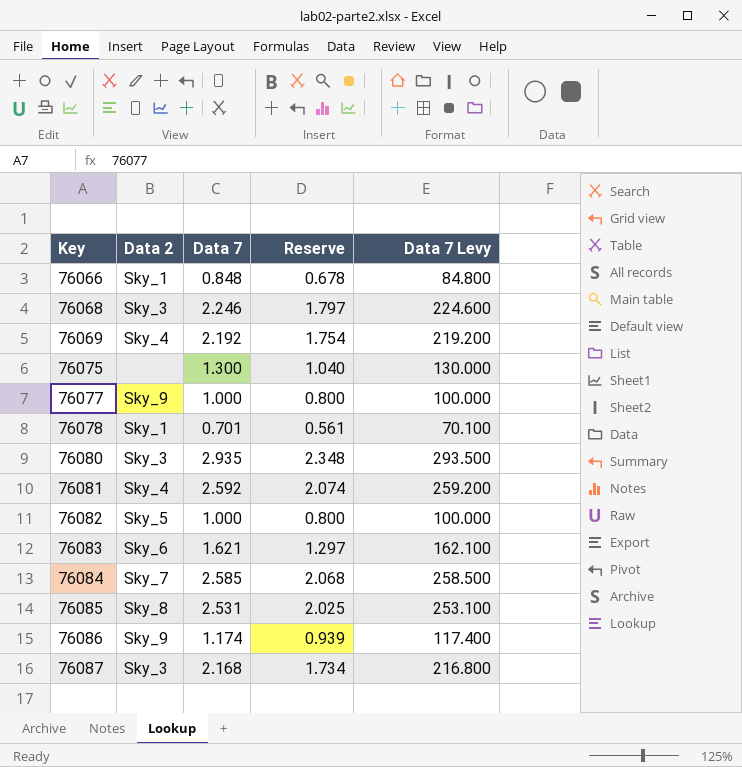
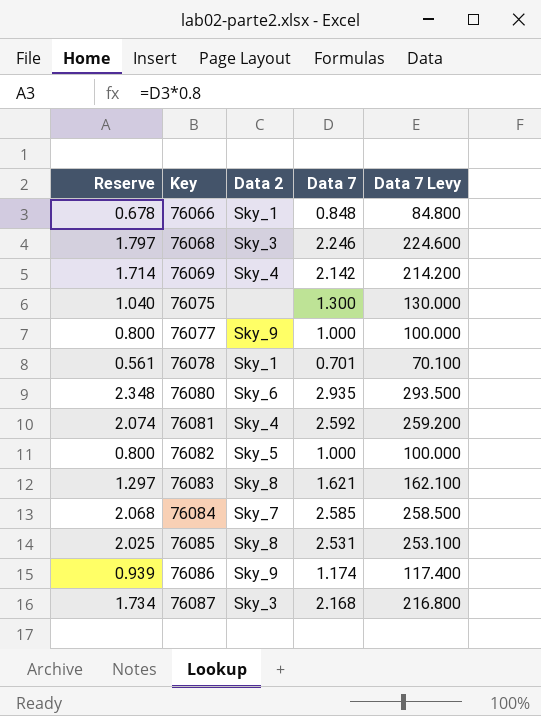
column Reserve | position: 4 -> 1
76069 | Reserve: 1.754 -> 1.714
76069 | Data 7: 2.192 -> 2.142
76069 | Data 7 Levy: 219.200 -> 214.200
76080 | Data 2: Sky_3 -> Sky_6
76083 | Data 2: Sky_6 -> Sky_8

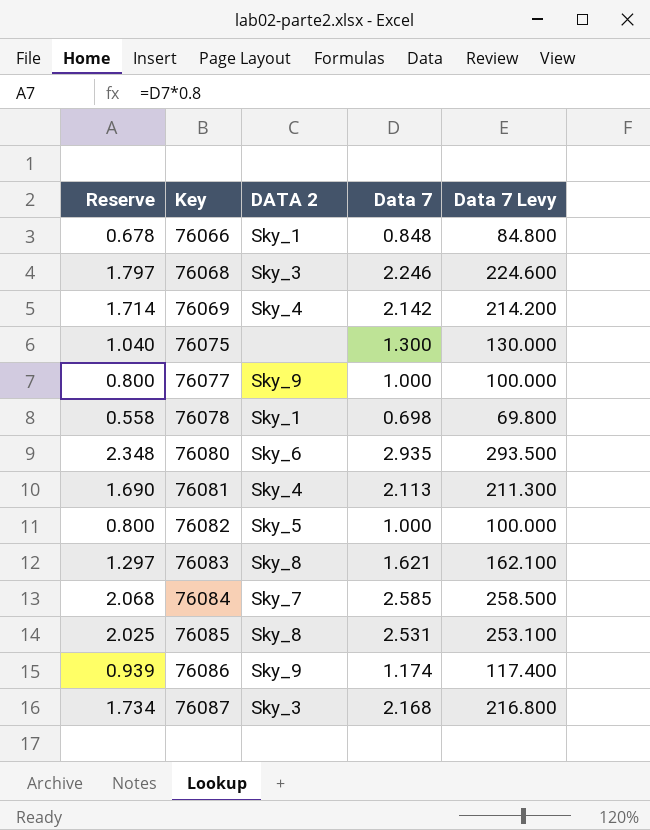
column name: Data 2 -> DATA 2
76078 | Reserve: 0.561 -> 0.558
76078 | Data 7: 0.701 -> 0.698
76078 | Data 7 Levy: 70.100 -> 69.800
76081 | Reserve: 2.074 -> 1.690
76081 | Data 7: 2.592 -> 2.113
76081 | Data 7 Levy: 259.200 -> 211.300

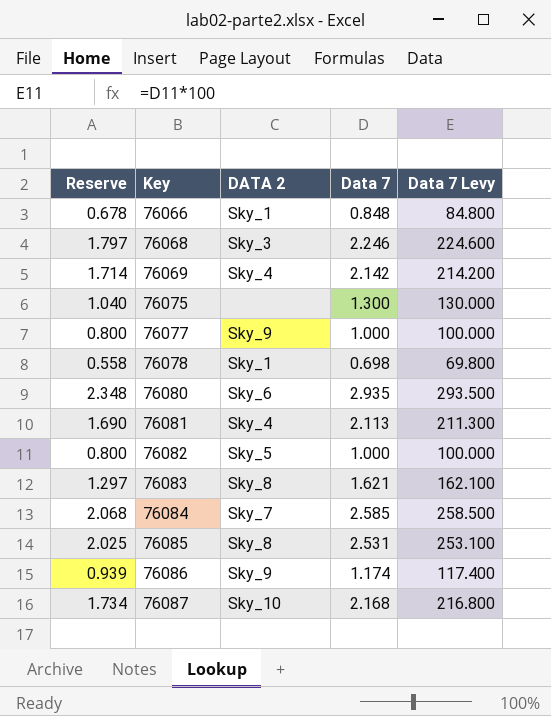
76087 | DATA 2: Sky_3 -> Sky_10

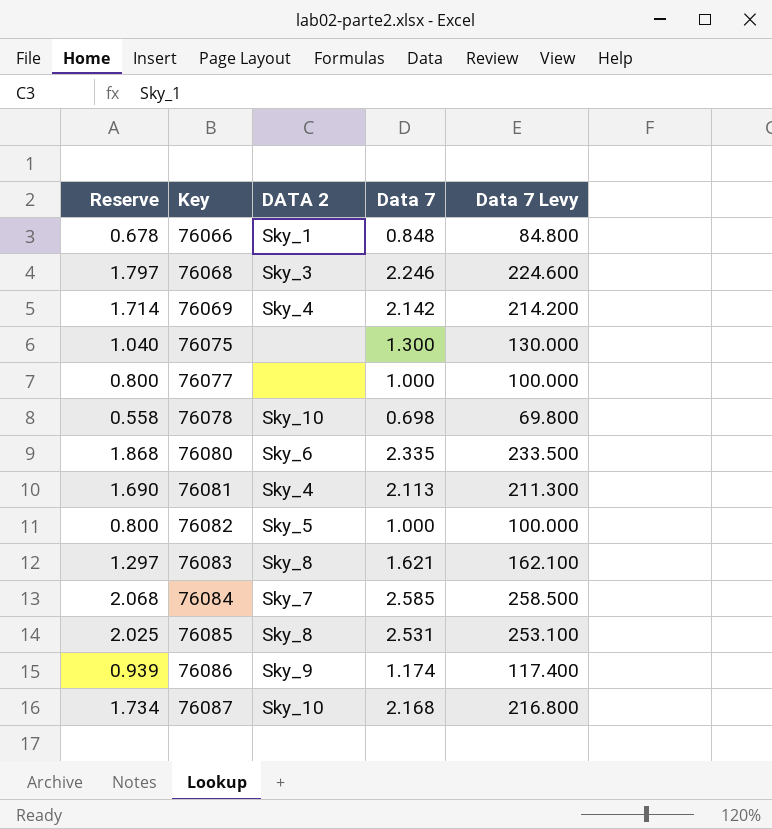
76077 | DATA 2: Sky_9 -> none
76078 | DATA 2: Sky_1 -> Sky_10
76080 | Reserve: 2.348 -> 1.868
76080 | Data 7: 2.935 -> 2.335
76080 | Data 7 Levy: 293.500 -> 233.500

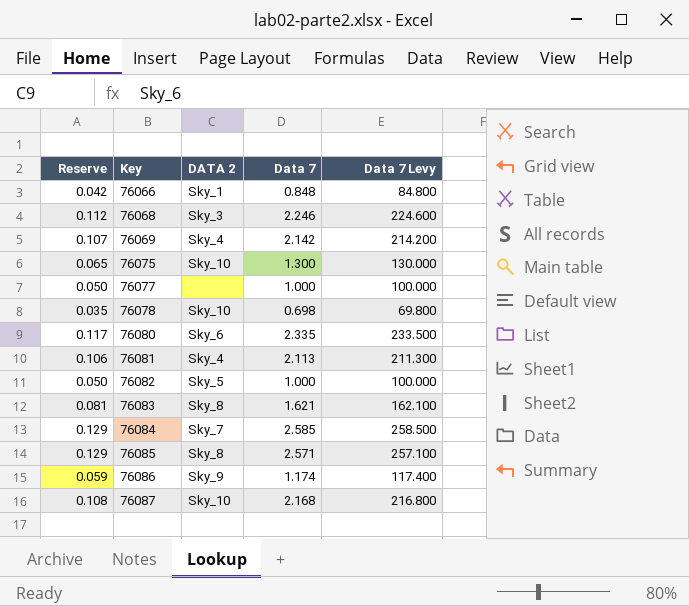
column Reserve | formula: [Data 7] * 0.8 -> [Data 7] * 0.05
76075 | DATA 2: none -> Sky_10
76085 | Data 7: 2.531 -> 2.571
76085 | Data 7 Levy: 253.100 -> 257.100

